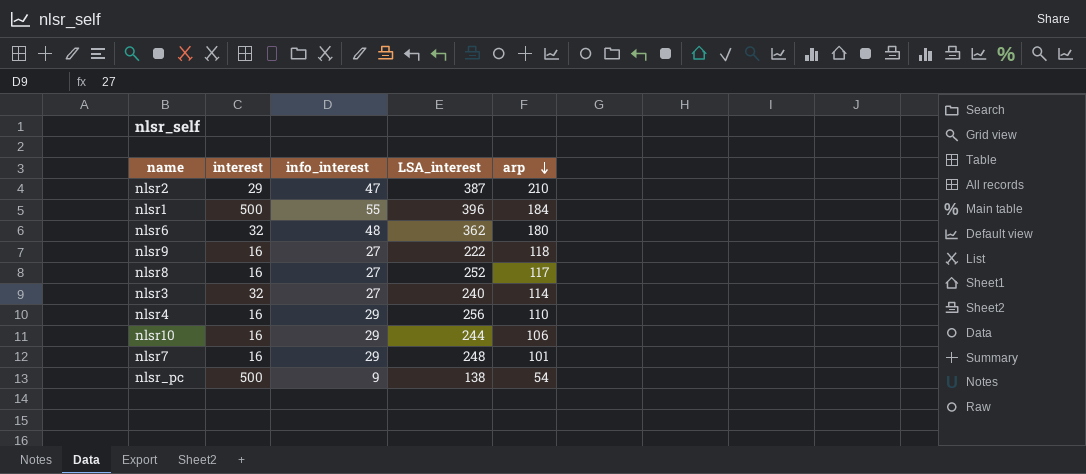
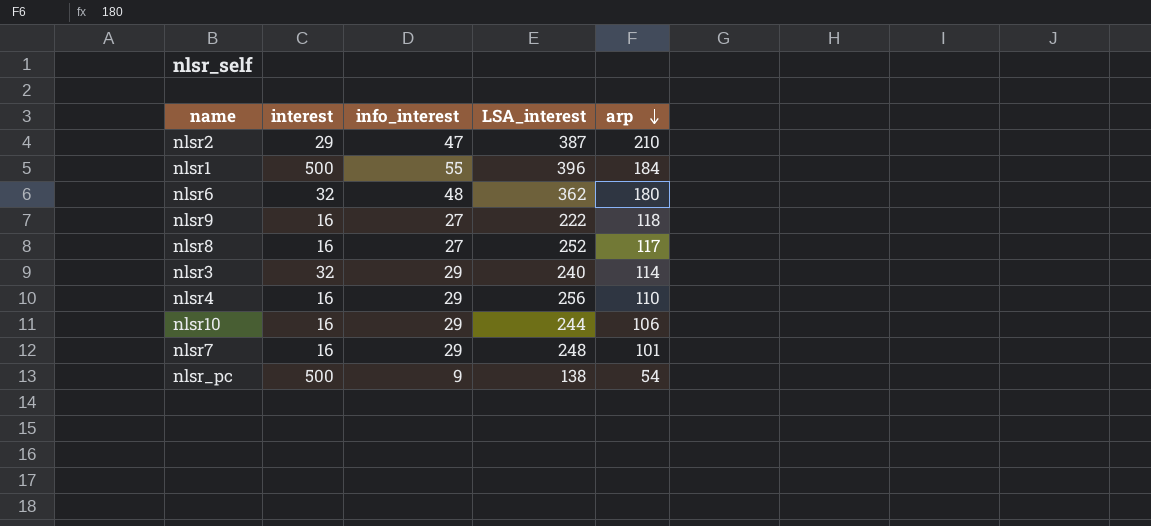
nlsr3 | info_interest: 27 -> 29

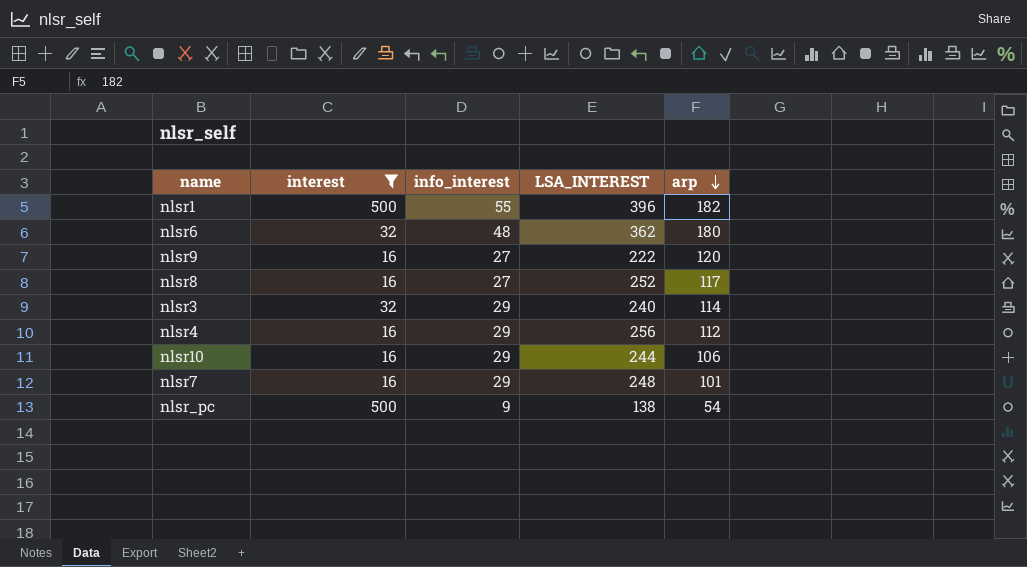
filter: none -> interest != 29
column name: LSA_interest -> LSA_INTEREST
nlsr1 | arp: 184 -> 182
nlsr9 | arp: 118 -> 120
nlsr4 | arp: 110 -> 112

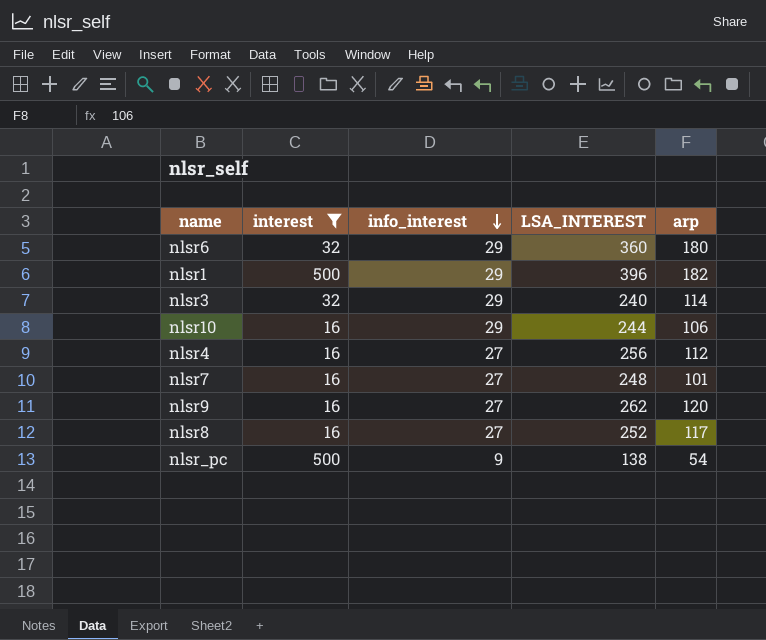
row order: arp descending -> info_interest descending
nlsr6 | info_interest: 48 -> 29
nlsr6 | LSA_INTEREST: 362 -> 360
nlsr1 | info_interest: 55 -> 29
nlsr4 | info_interest: 29 -> 27
nlsr7 | info_interest: 29 -> 27
nlsr9 | LSA_INTEREST: 222 -> 262

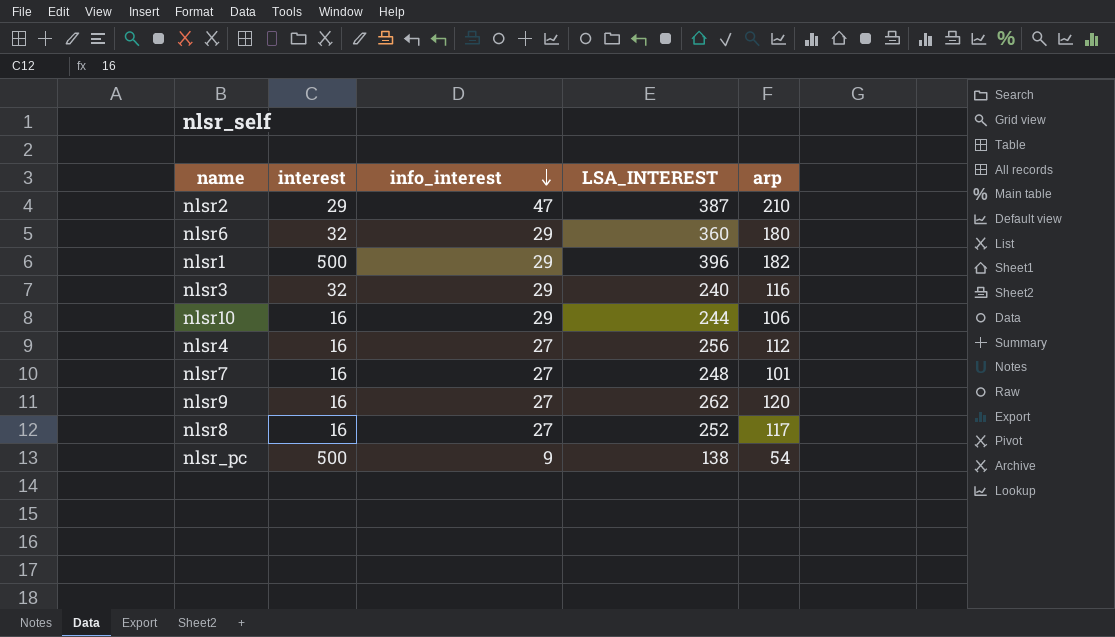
filter: interest != 29 -> none
nlsr3 | arp: 114 -> 116

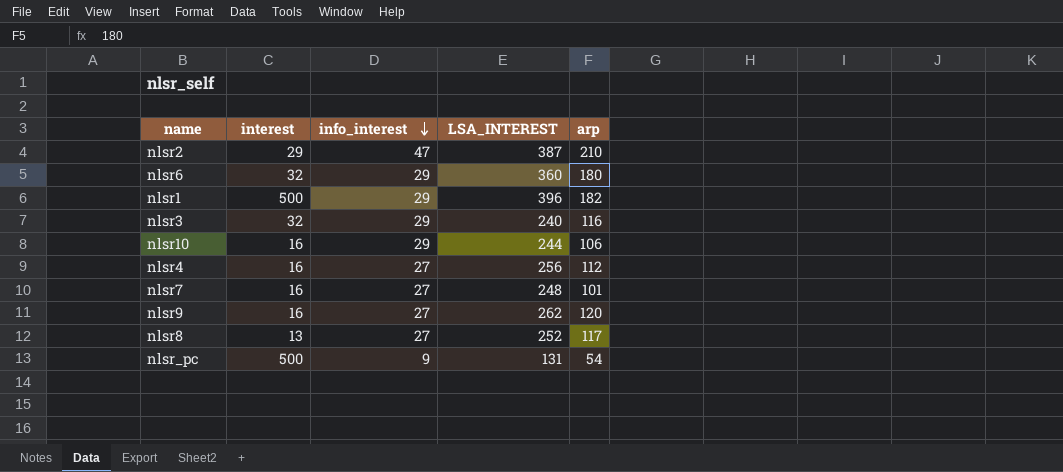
nlsr8 | interest: 16 -> 13
nlsr_pc | LSA_INTEREST: 138 -> 131

